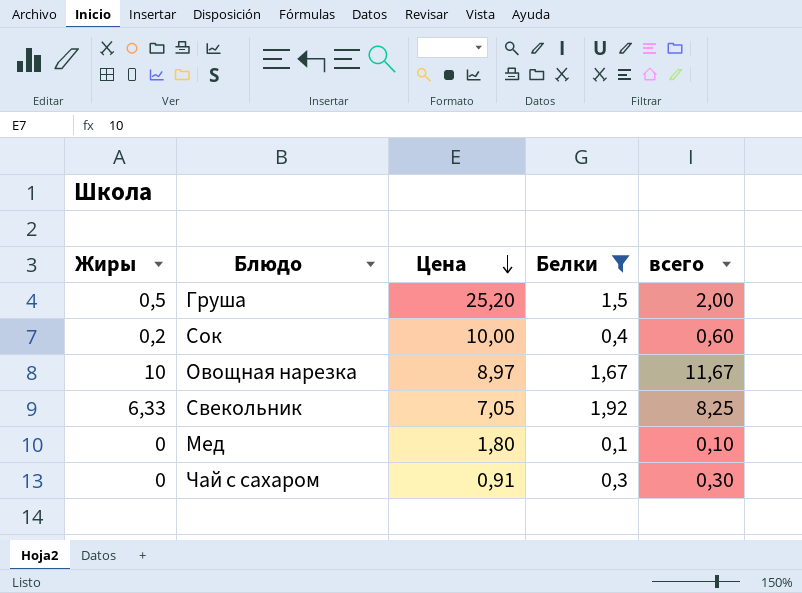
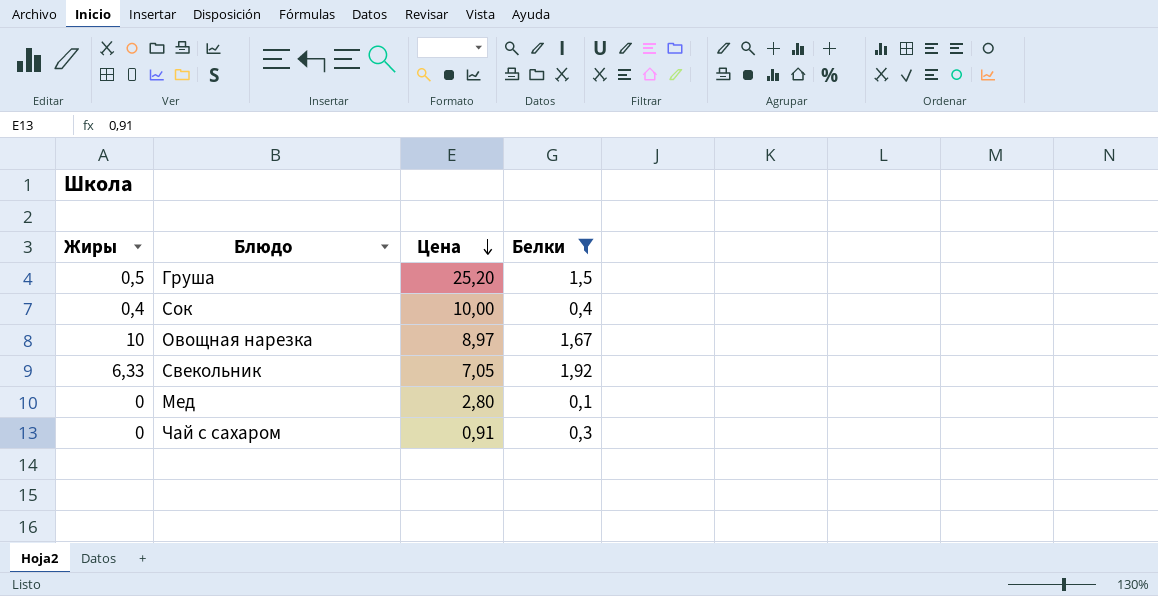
column всего | formula: [Жиры] + [Белки] -> none
Сок | Жиры: 0,2 -> 0,4
Мед | Цена: 1,80 -> 2,80

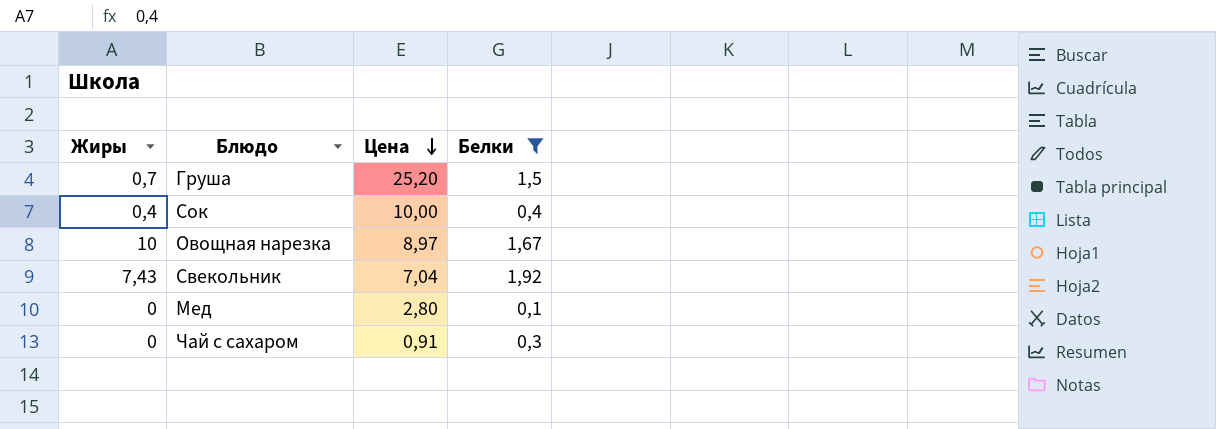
Груша | Жиры: 0,5 -> 0,7
Свекольник | Жиры: 6,33 -> 7,43
Свекольник | Цена: 7,05 -> 7,04

